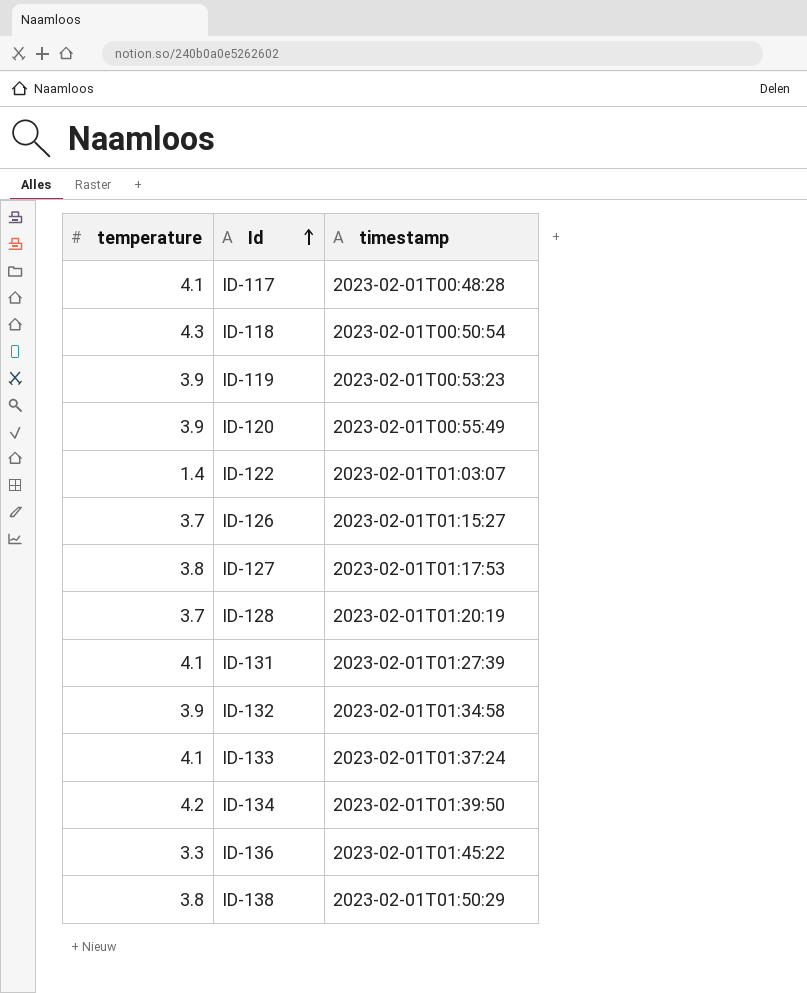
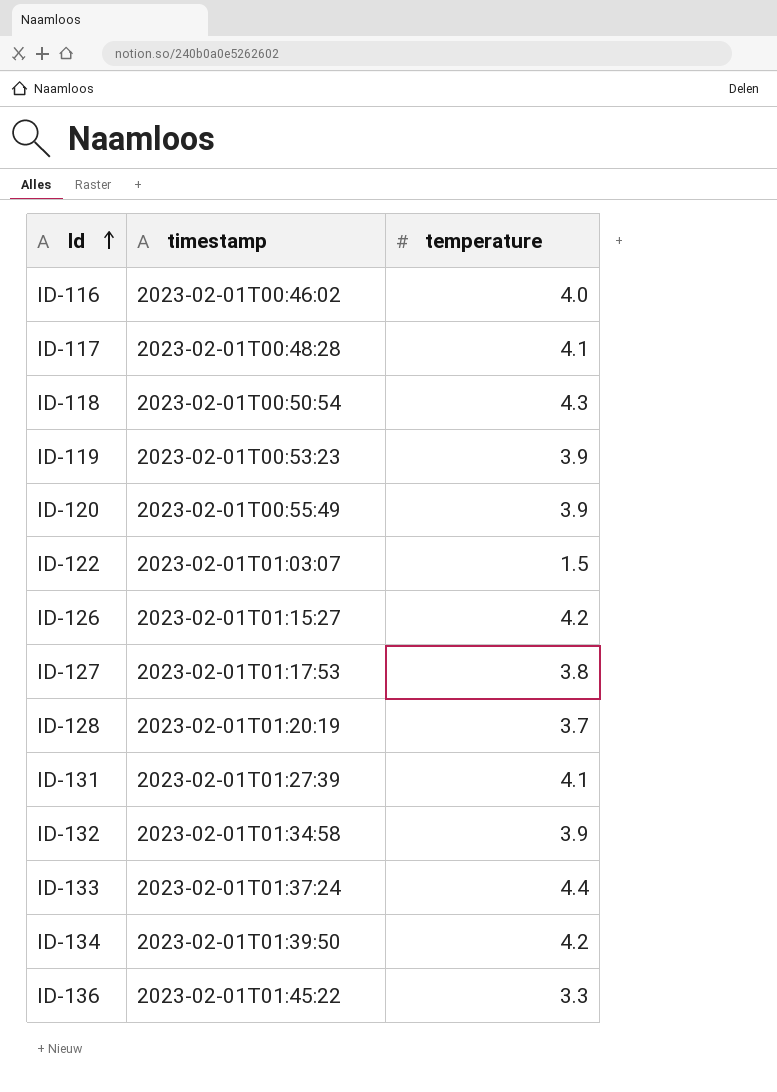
column temperature | position: 1 -> 3
row ID-138: 3.8 | 2023-02-01T01:50:29 -> none
row ID-116: none -> 2023-02-01T00:46:02 | 4.0
ID-122 | temperature: 1.4 -> 1.5
ID-126 | temperature: 3.7 -> 4.2
ID-133 | temperature: 4.1 -> 4.4

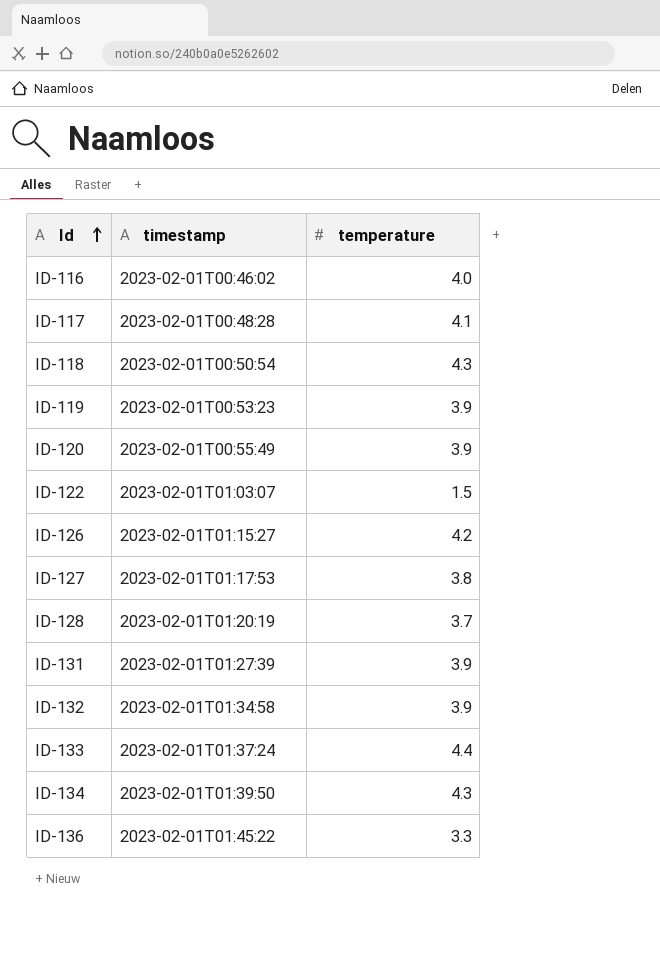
ID-131 | temperature: 4.1 -> 3.9
ID-134 | temperature: 4.2 -> 4.3

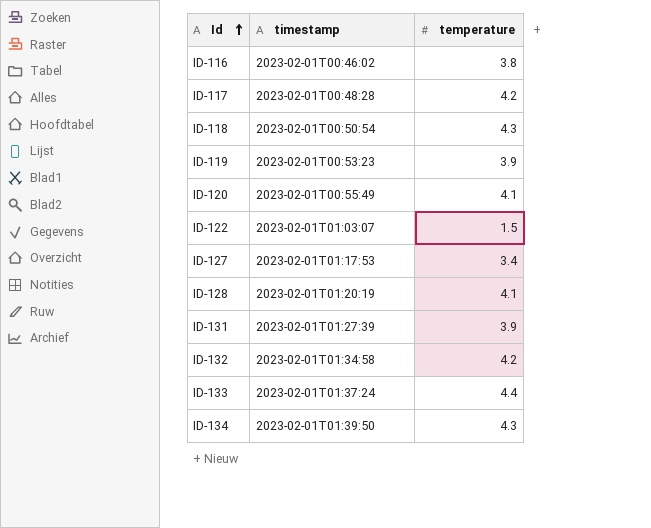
row ID-126: 2023-02-01T01:15:27 | 4.2 -> none
row ID-136: 2023-02-01T01:45:22 | 3.3 -> none
ID-116 | temperature: 4.0 -> 3.8
ID-117 | temperature: 4.1 -> 4.2
ID-120 | temperature: 3.9 -> 4.1
ID-127 | temperature: 3.8 -> 3.4
ID-128 | temperature: 3.7 -> 4.1
ID-132 | temperature: 3.9 -> 4.2

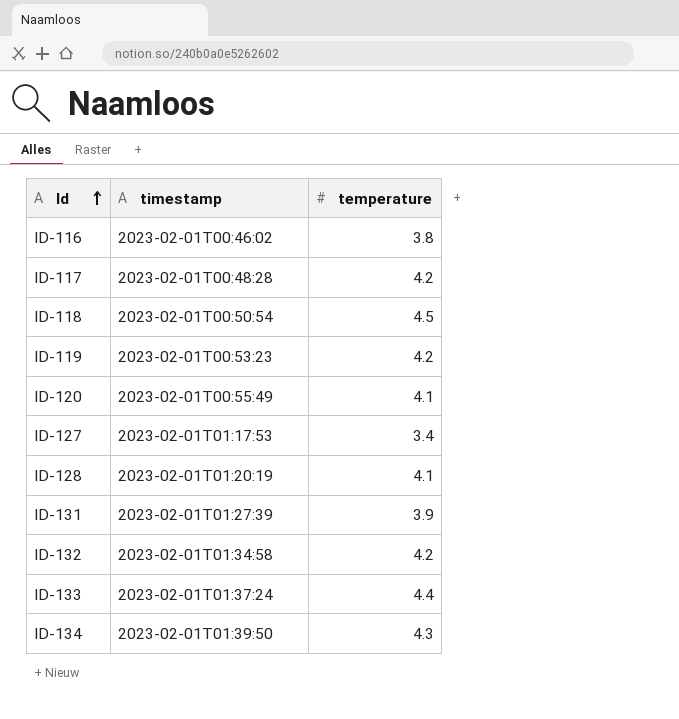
row ID-122: 2023-02-01T01:03:07 | 1.5 -> none
ID-118 | temperature: 4.3 -> 4.5
ID-119 | temperature: 3.9 -> 4.2

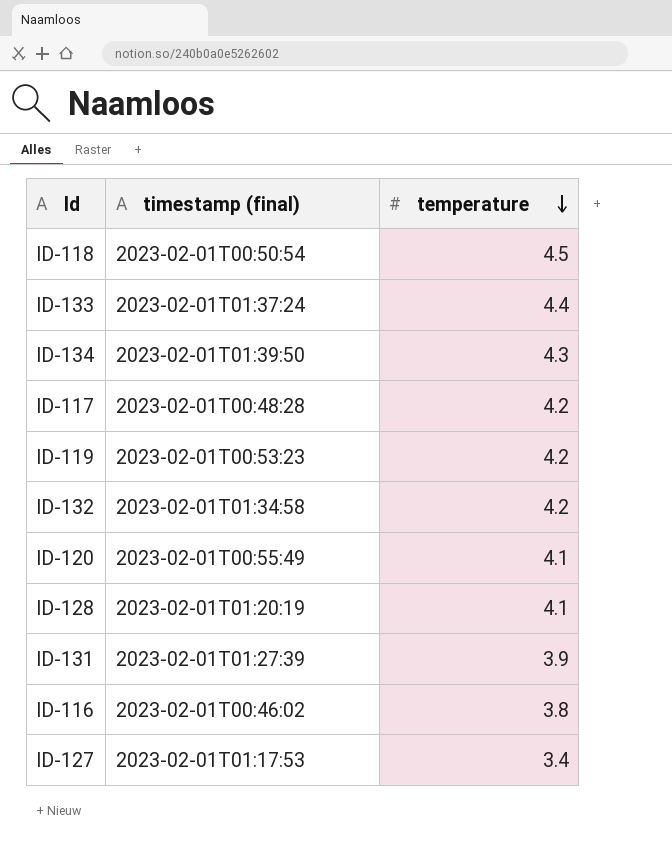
row order: Id ascending -> temperature descending
column name: timestamp -> timestamp (final)

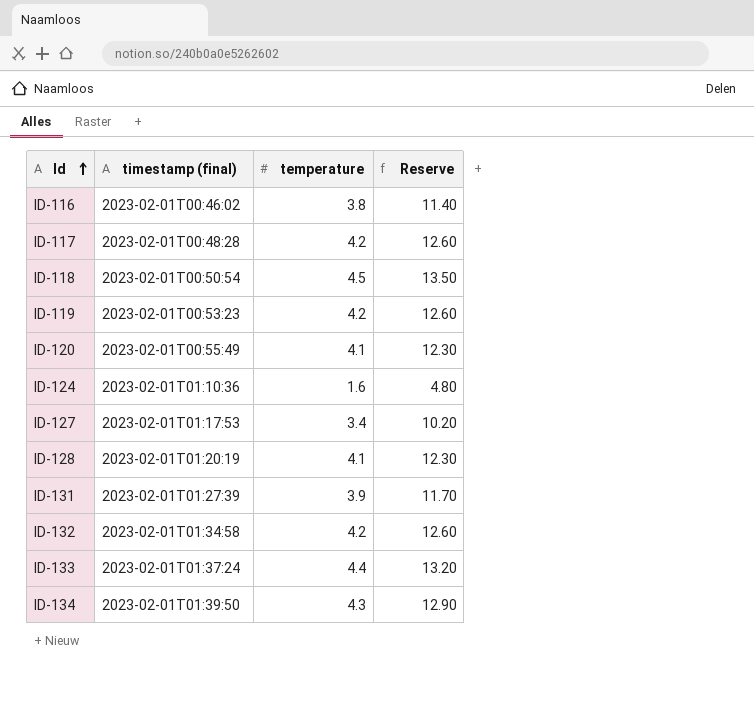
row order: temperature descending -> Id ascending
column Reserve | formula: none -> [temperature] * 3
row ID-124: none -> 2023-02-01T01:10:36 | 1.6 | 4.80

